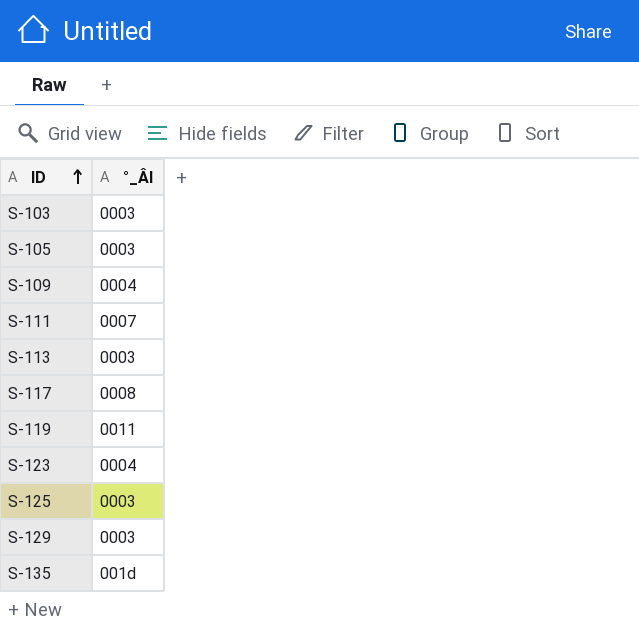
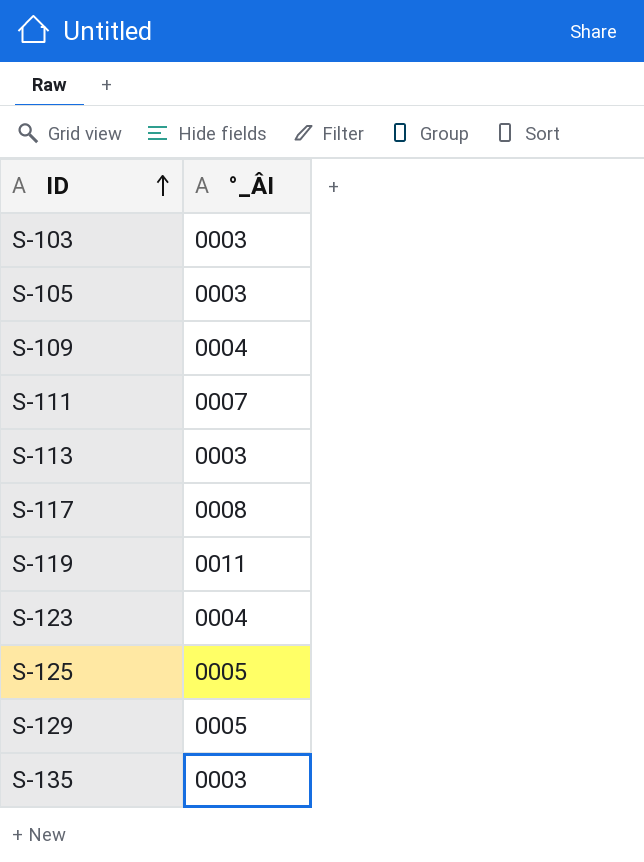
S-125 | °_ÂI: 0003 -> 0005
S-129 | °_ÂI: 0003 -> 0005
S-135 | °_ÂI: 001d -> 0003

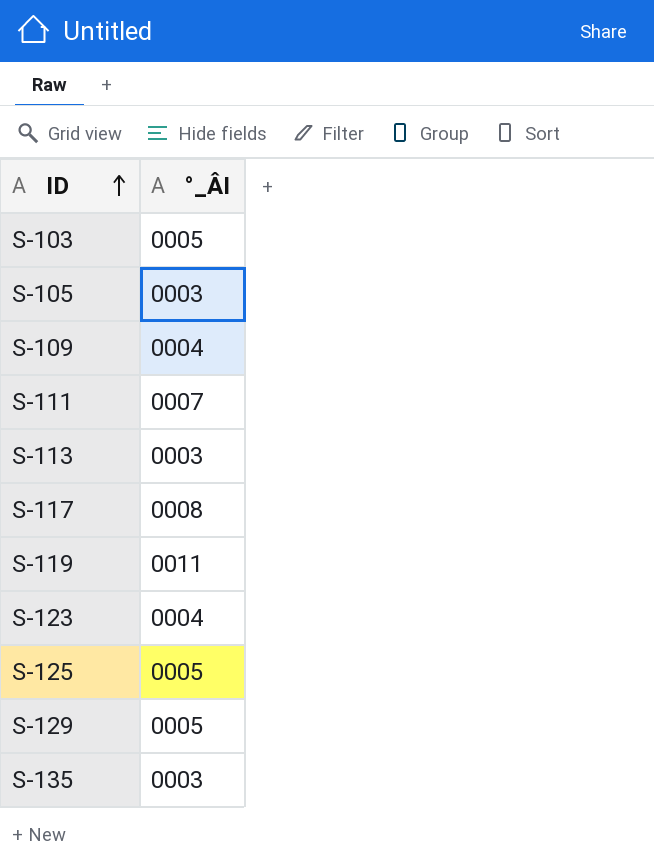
S-103 | °_ÂI: 0003 -> 0005

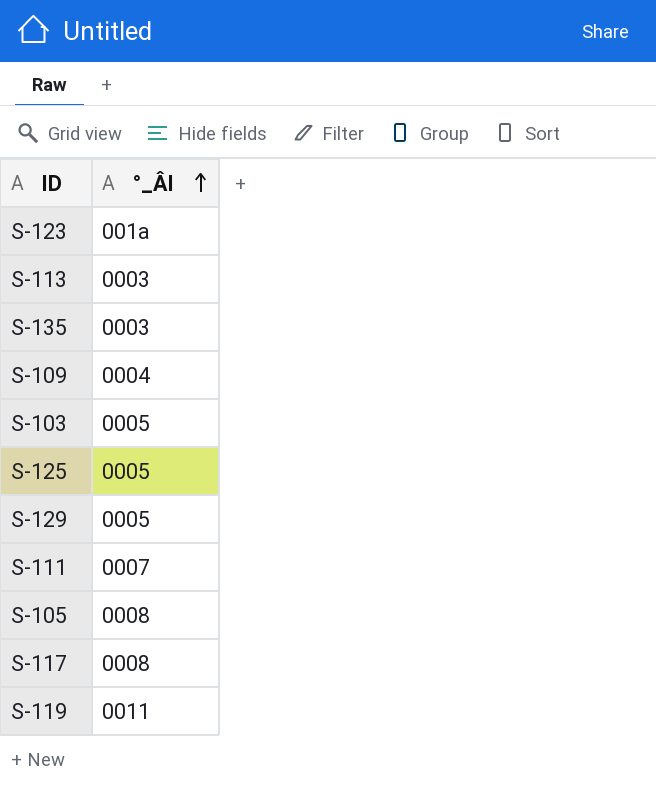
row order: ID ascending -> °_ÂI ascending
S-123 | °_ÂI: 0004 -> 001a
S-105 | °_ÂI: 0003 -> 0008

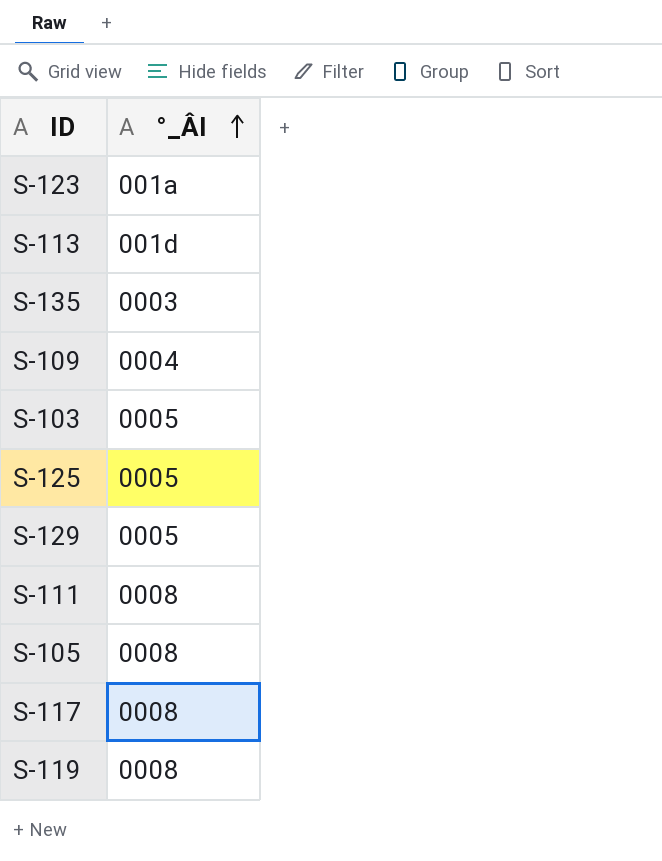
S-113 | °_ÂI: 0003 -> 001d
S-111 | °_ÂI: 0007 -> 0008
S-119 | °_ÂI: 0011 -> 0008

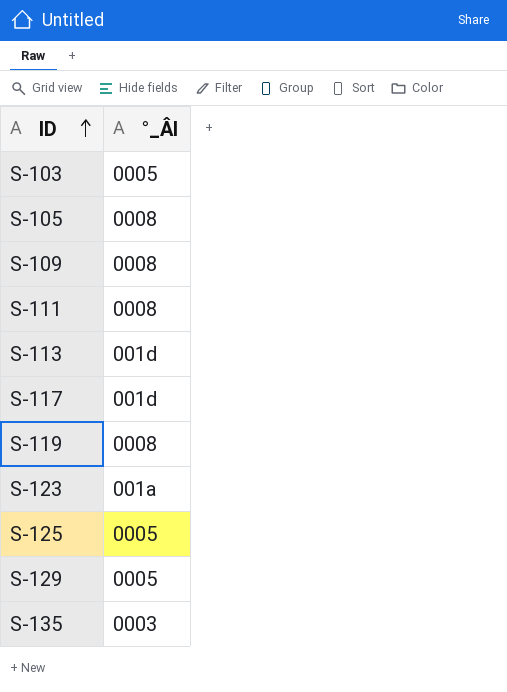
row order: °_ÂI ascending -> ID ascending
S-109 | °_ÂI: 0004 -> 0008
S-117 | °_ÂI: 0008 -> 001d

